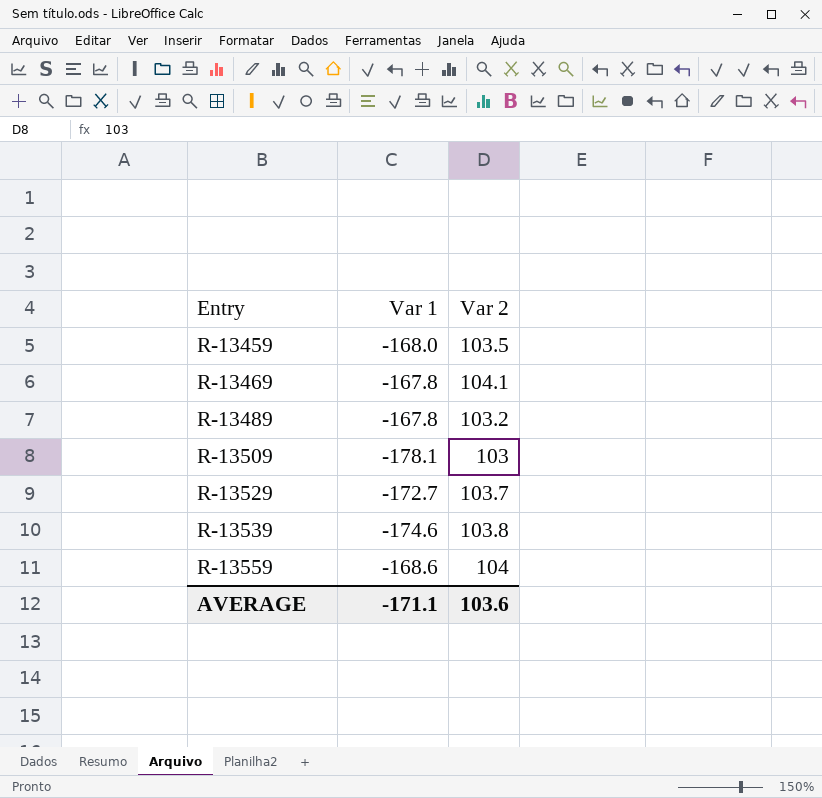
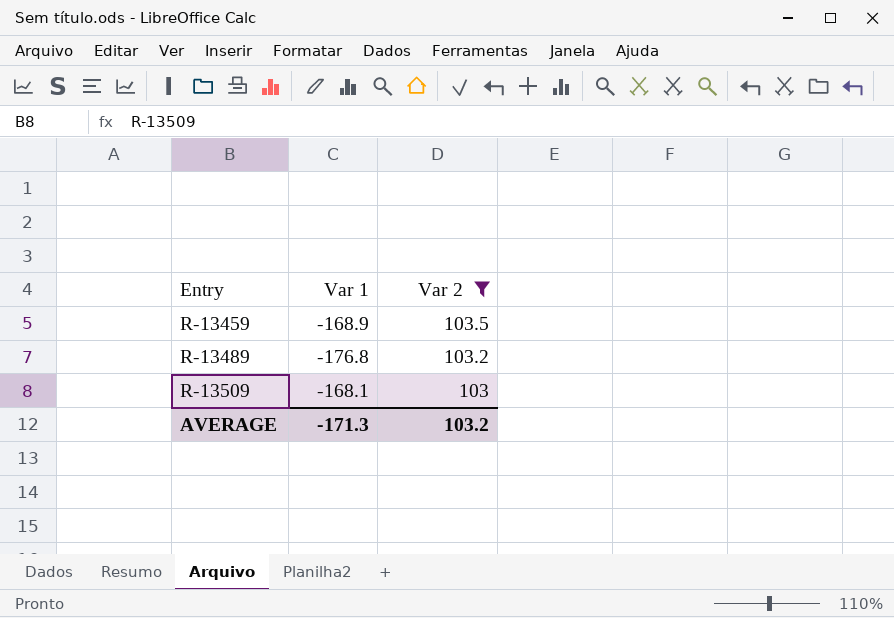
filter: none -> Var 2 <= 103.5
R-13459 | Var 1: -168.0 -> -168.9
R-13489 | Var 1: -167.8 -> -176.8
R-13509 | Var 1: -178.1 -> -168.1
AVERAGE | Var 1: -171.1 -> -171.3
AVERAGE | Var 2: 103.6 -> 103.2

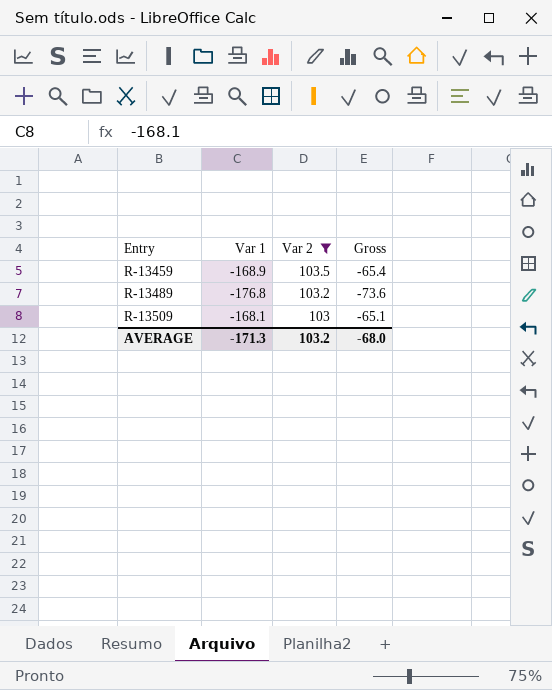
column Gross | formula: none -> [Var 1] + [Var 2]

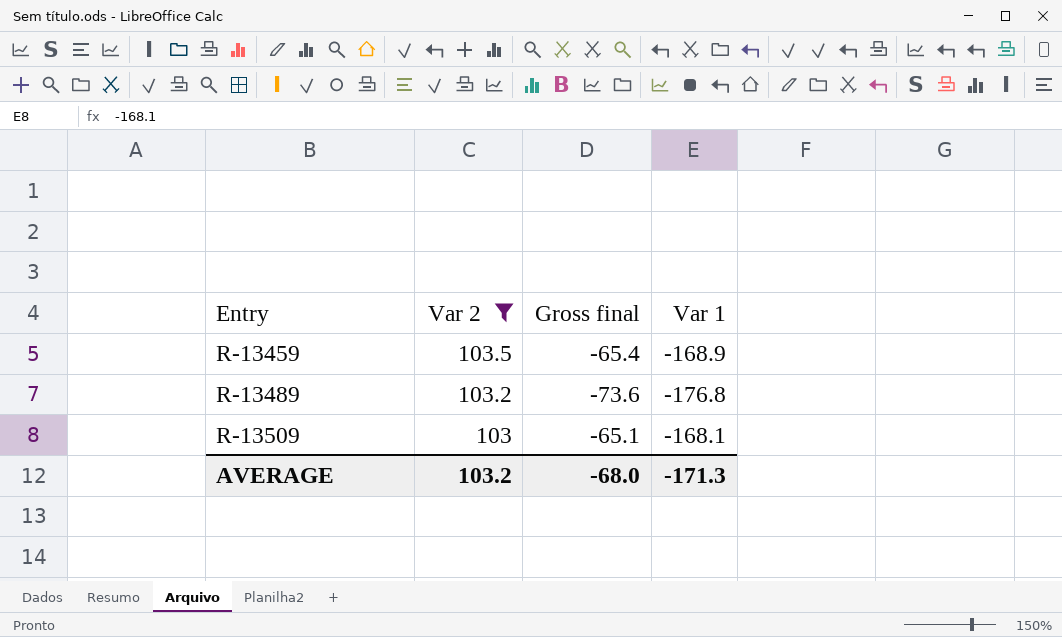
column name: Gross -> Gross final
column Var 1 | position: 2 -> 4

